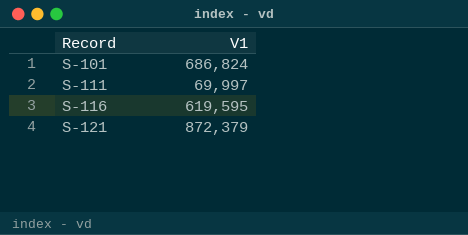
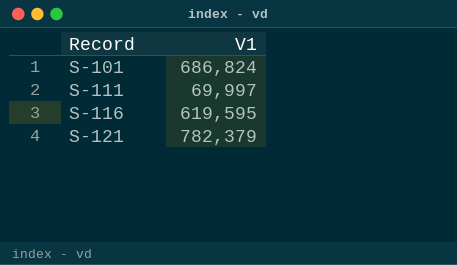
S-121 | V1: 872,379 -> 782,379

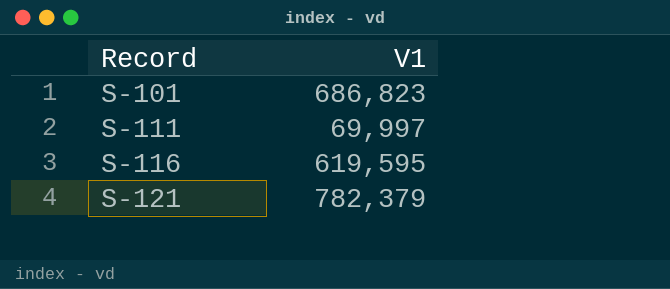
S-101 | V1: 686,824 -> 686,823

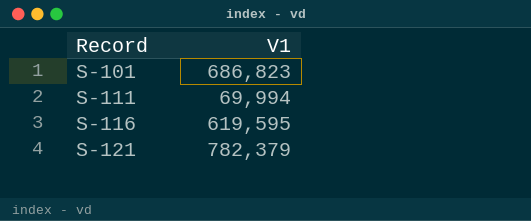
S-111 | V1: 69,997 -> 69,994

